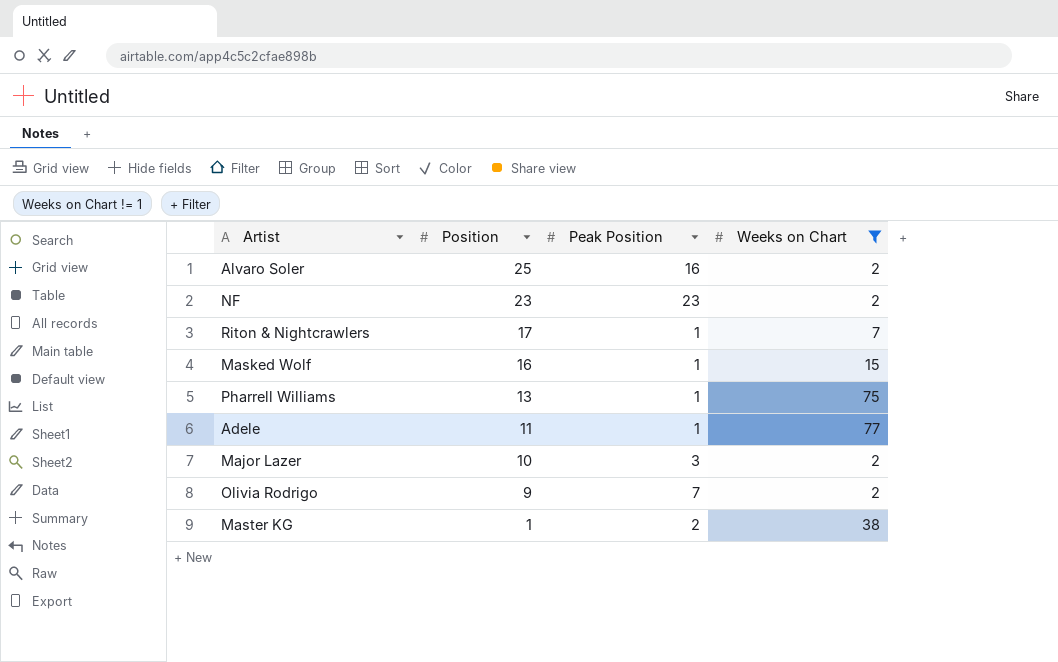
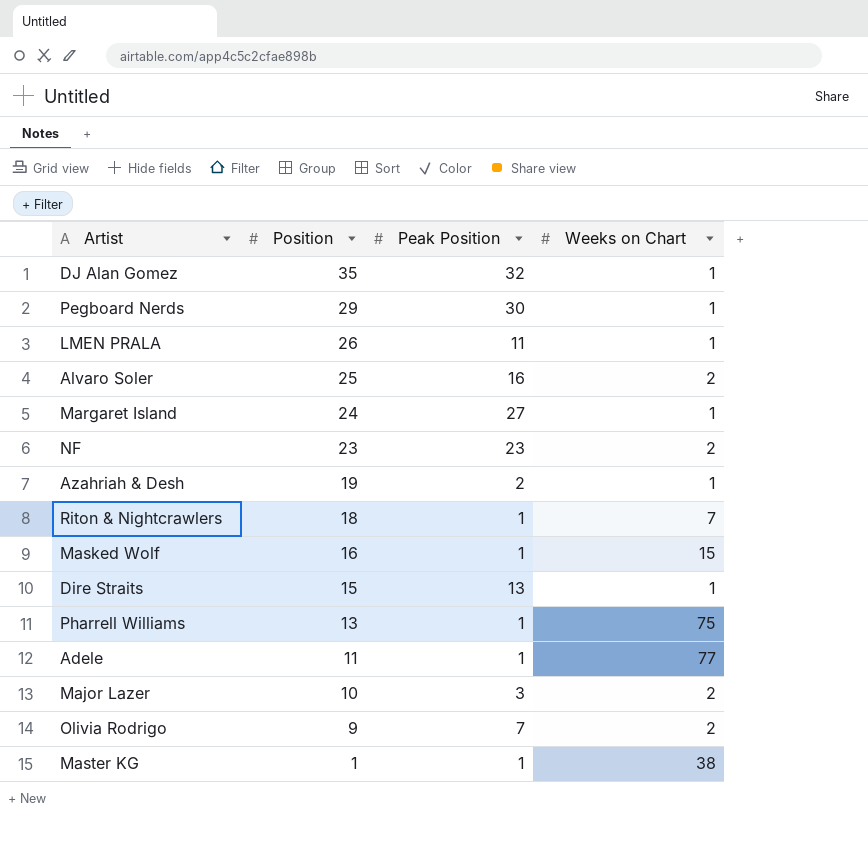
filter: Weeks on Chart != 1 -> none
Riton & Nightcrawlers | Position: 17 -> 18
Master KG | Peak Position: 2 -> 1

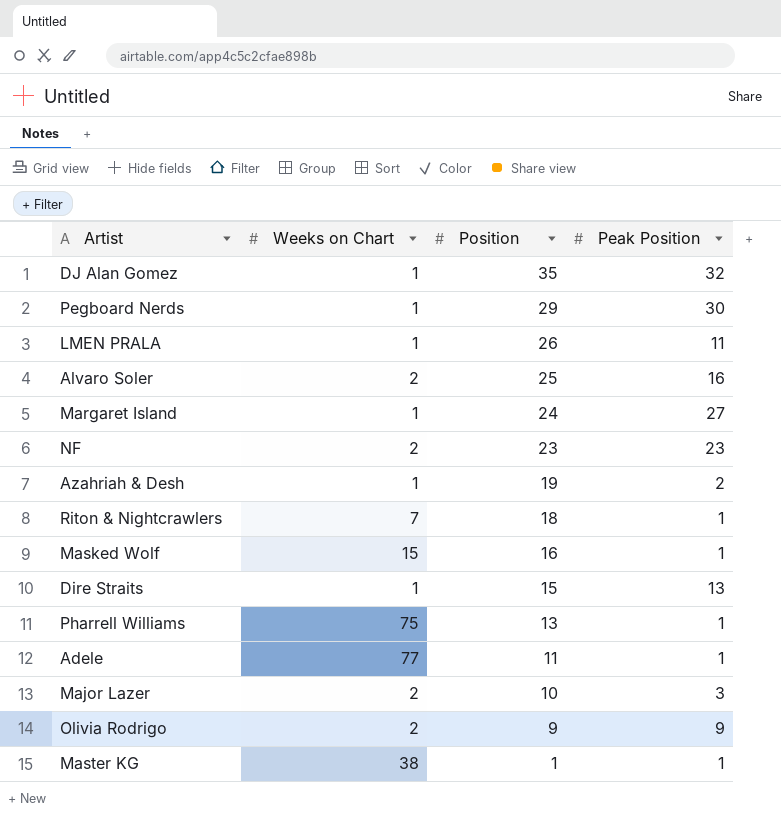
column Weeks on Chart | position: 4 -> 2
Olivia Rodrigo | Peak Position: 7 -> 9

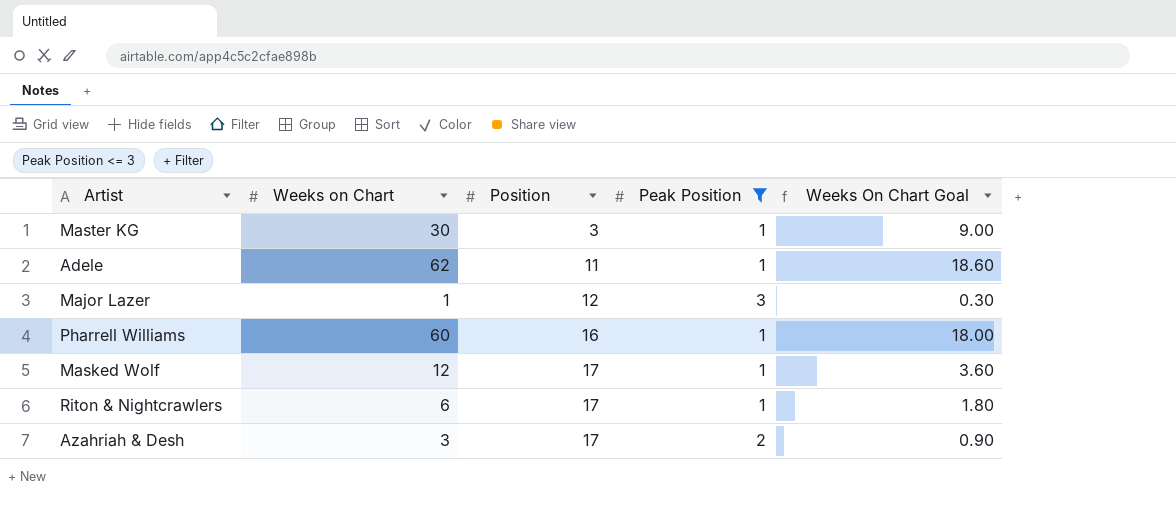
filter: none -> Peak Position <= 3
row order: Position descending -> Position ascending
column Weeks On Chart Goal | formula: none -> [Weeks on Chart] * 0.3
Master KG | Weeks on Chart: 38 -> 30
Master KG | Position: 1 -> 3
Adele | Weeks on Chart: 77 -> 62
Major Lazer | Weeks on Chart: 2 -> 1
Major Lazer | Position: 10 -> 12
Pharrell Williams | Weeks on Chart: 75 -> 60
Pharrell Williams | Position: 13 -> 16
Masked Wolf | Weeks on Chart: 15 -> 12
Masked Wolf | Position: 16 -> 17
Riton & Nightcrawlers | Weeks on Chart: 7 -> 6
Riton & Nightcrawlers | Position: 18 -> 17
Azahriah & Desh | Weeks on Chart: 1 -> 3
Azahriah & Desh | Position: 19 -> 17

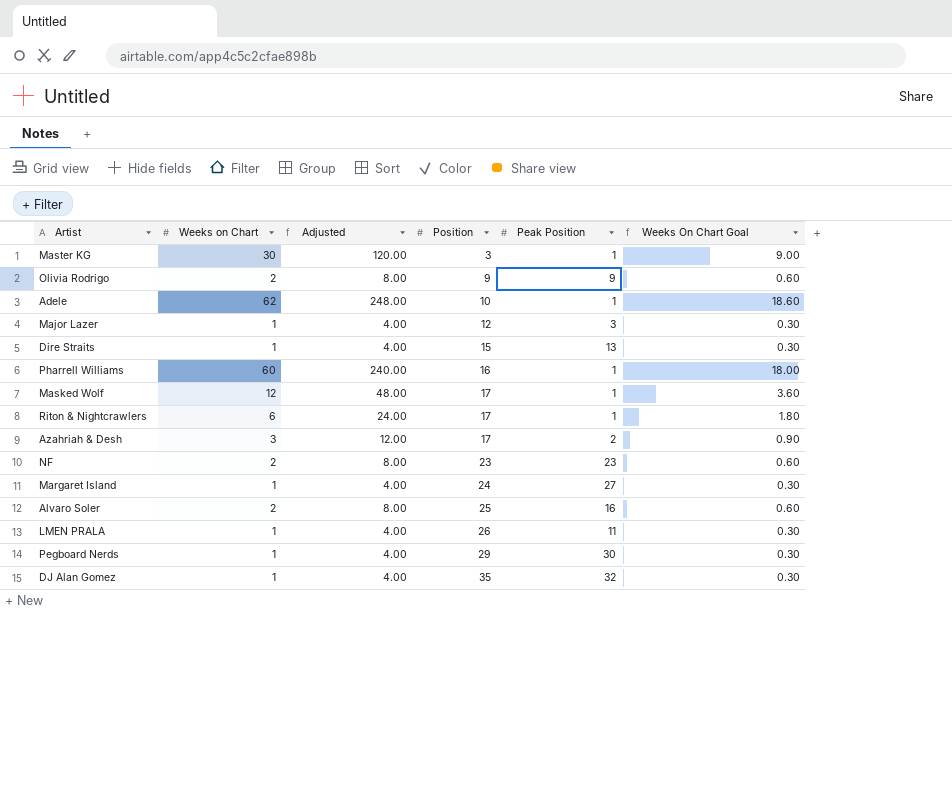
filter: Peak Position <= 3 -> none
column Adjusted | formula: none -> [Weeks on Chart] * 4
Adele | Position: 11 -> 10

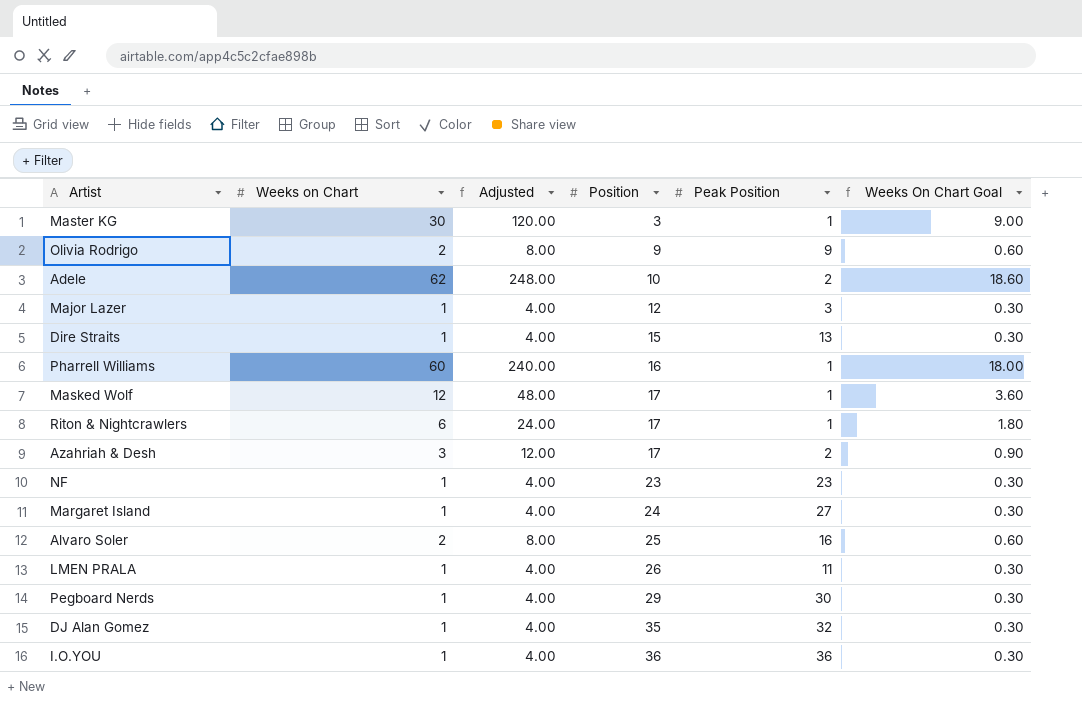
Adele | Peak Position: 1 -> 2
NF | Weeks on Chart: 2 -> 1
NF | Adjusted: 8.00 -> 4.00
NF | Weeks On Chart Goal: 0.60 -> 0.30
row I.O.YOU: none -> 1 | 4.00 | 36 | 36 | 0.30

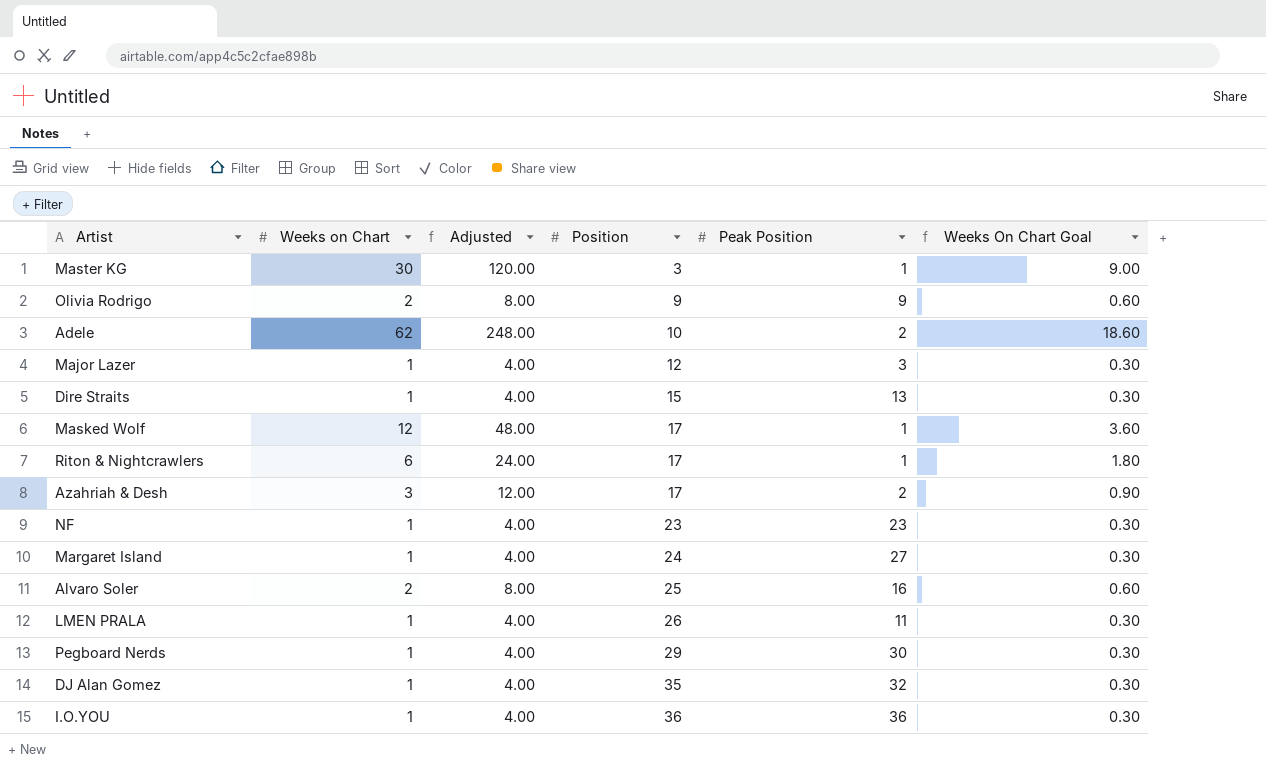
row Pharrell Williams: 60 | 240.00 | 16 | 1 | 18.00 -> none

